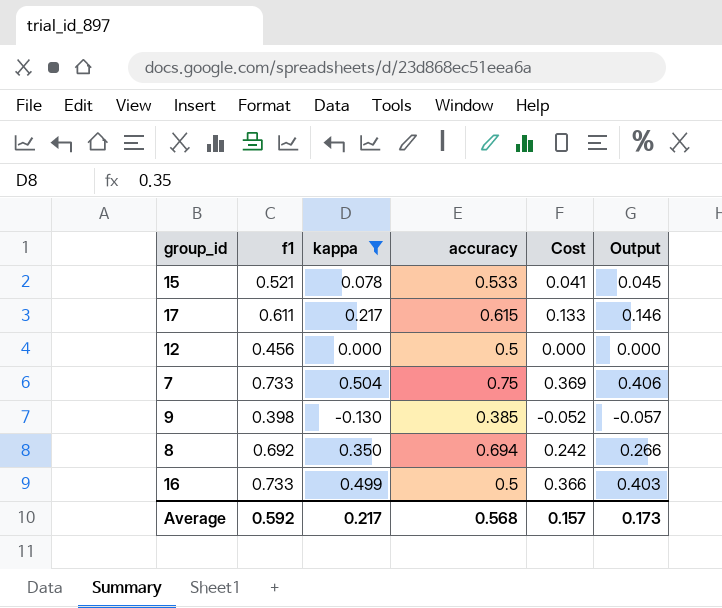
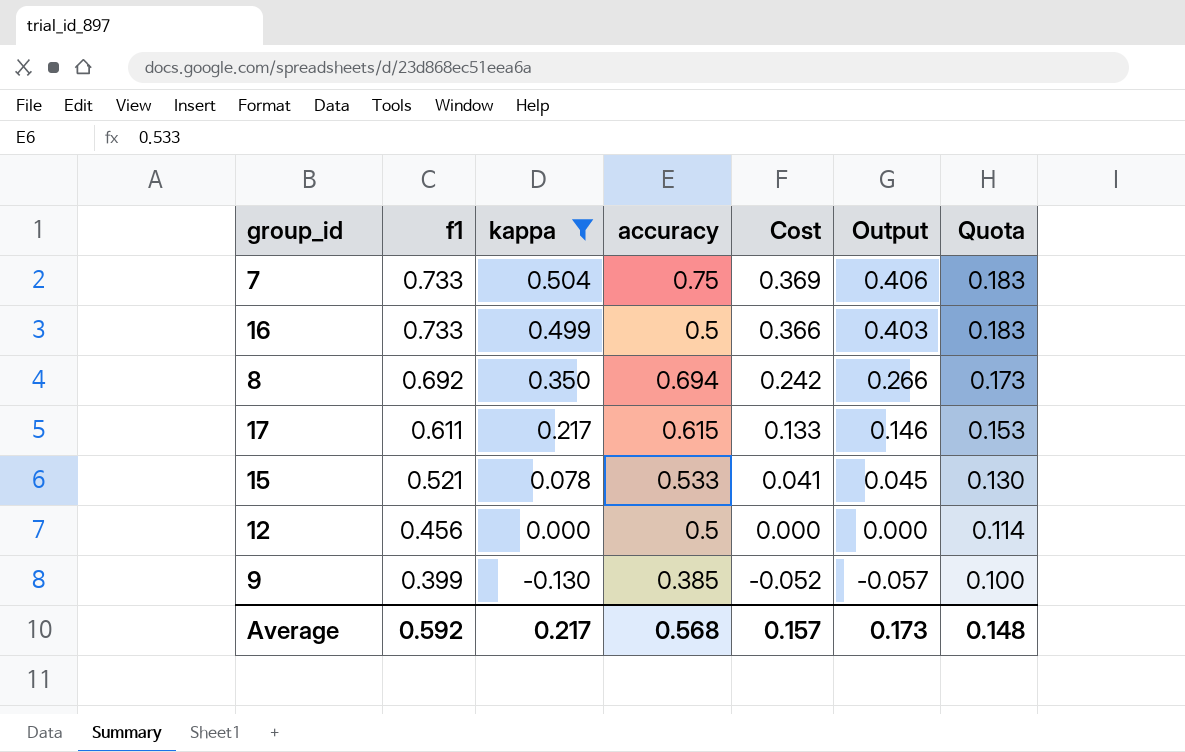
row order: none -> f1 descending
column Quota | formula: none -> [f1] * 0.25
9 | f1: 0.398 -> 0.399

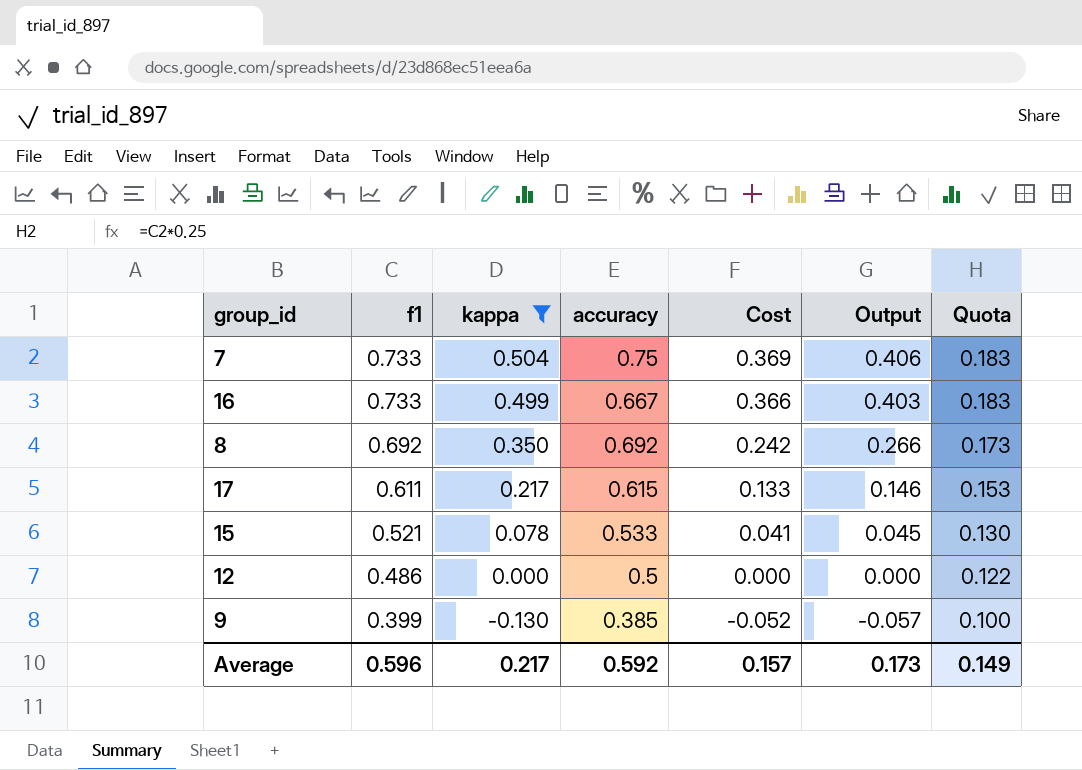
16 | accuracy: 0.5 -> 0.667
8 | accuracy: 0.694 -> 0.692
12 | f1: 0.456 -> 0.486
12 | Quota: 0.114 -> 0.122
Average | f1: 0.592 -> 0.596
Average | accuracy: 0.568 -> 0.592
Average | Quota: 0.148 -> 0.149

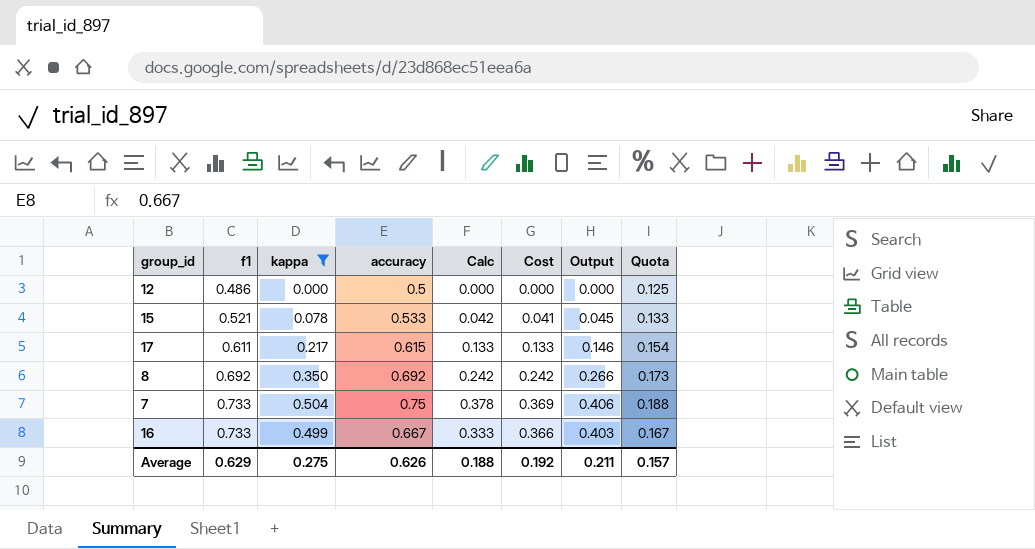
row order: f1 descending -> f1 ascending
column Calc | formula: none -> [kappa] * [accuracy]
column Quota | formula: [f1] * 0.25 -> [accuracy] * 0.25
row 9: 0.399 | -0.130 | 0.385 | -0.052 | -0.057 | 0.100 -> none
Average | f1: 0.596 -> 0.629
Average | kappa: 0.217 -> 0.275
Average | accuracy: 0.592 -> 0.626
Average | Cost: 0.157 -> 0.192
Average | Output: 0.173 -> 0.211
Average | Quota: 0.149 -> 0.157

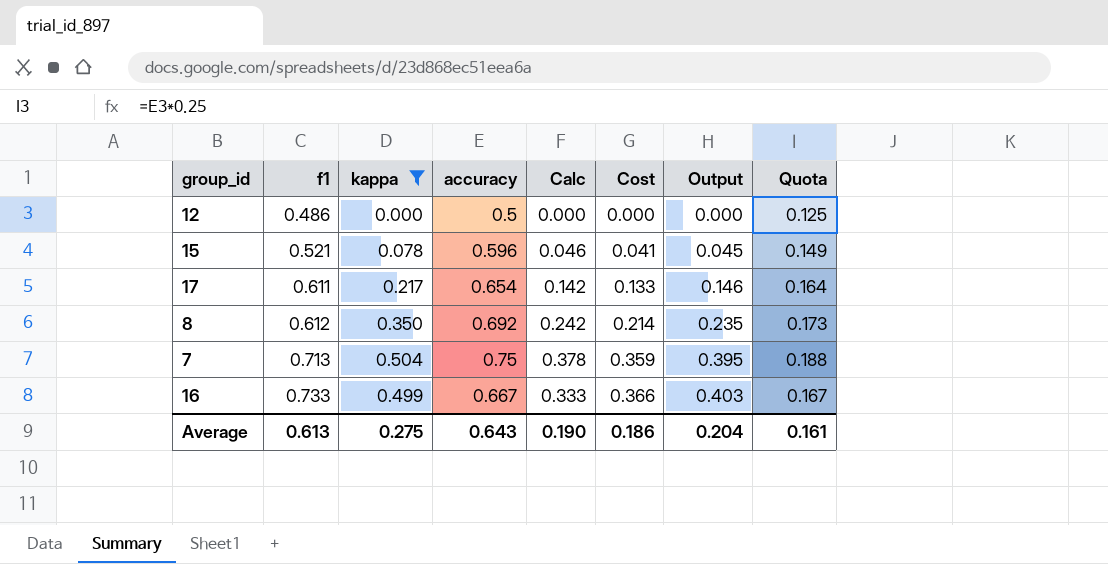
15 | accuracy: 0.533 -> 0.596
15 | Calc: 0.042 -> 0.046
15 | Quota: 0.133 -> 0.149
17 | accuracy: 0.615 -> 0.654
17 | Calc: 0.133 -> 0.142
17 | Quota: 0.154 -> 0.164
8 | f1: 0.692 -> 0.612
8 | Cost: 0.242 -> 0.214
8 | Output: 0.266 -> 0.235
7 | f1: 0.733 -> 0.713
7 | Cost: 0.369 -> 0.359
7 | Output: 0.406 -> 0.395
Average | f1: 0.629 -> 0.613
Average | accuracy: 0.626 -> 0.643
Average | Calc: 0.188 -> 0.190
Average | Cost: 0.192 -> 0.186
Average | Output: 0.211 -> 0.204
Average | Quota: 0.157 -> 0.161

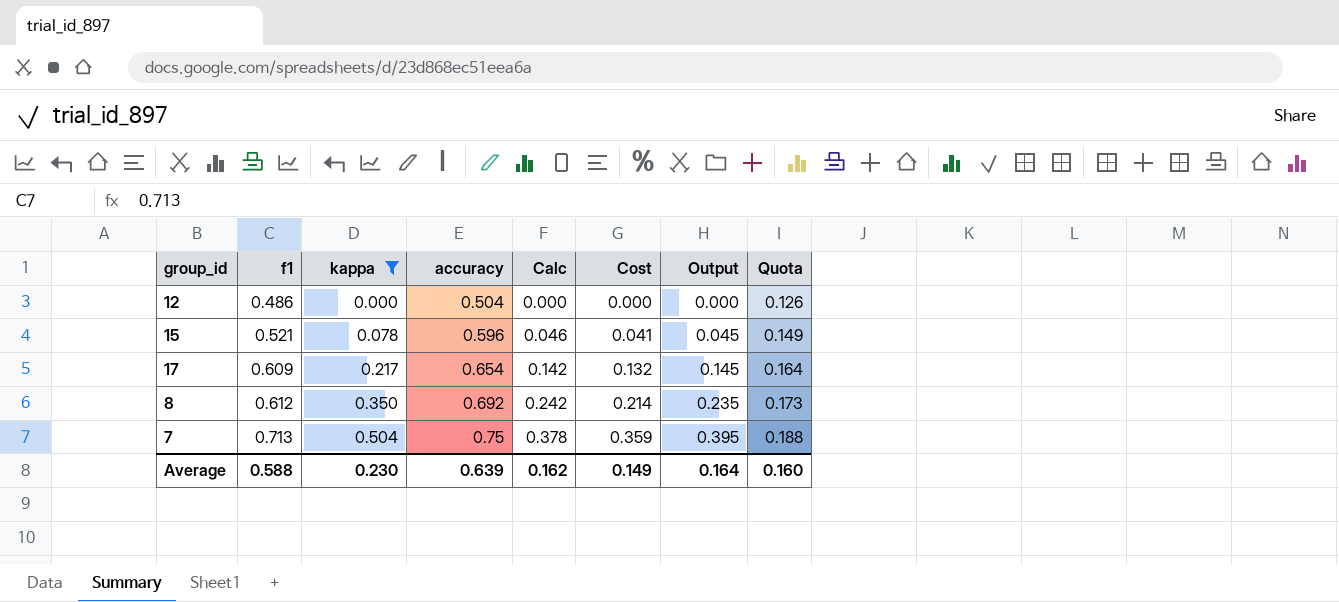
row 16: 0.733 | 0.499 | 0.667 | 0.333 | 0.366 | 0.403 | 0.167 -> none
12 | accuracy: 0.5 -> 0.504
12 | Quota: 0.125 -> 0.126
17 | f1: 0.611 -> 0.609
17 | Cost: 0.133 -> 0.132
17 | Output: 0.146 -> 0.145
Average | f1: 0.613 -> 0.588
Average | kappa: 0.275 -> 0.230
Average | accuracy: 0.643 -> 0.639
Average | Calc: 0.190 -> 0.162
Average | Cost: 0.186 -> 0.149
Average | Output: 0.204 -> 0.164
Average | Quota: 0.161 -> 0.160

